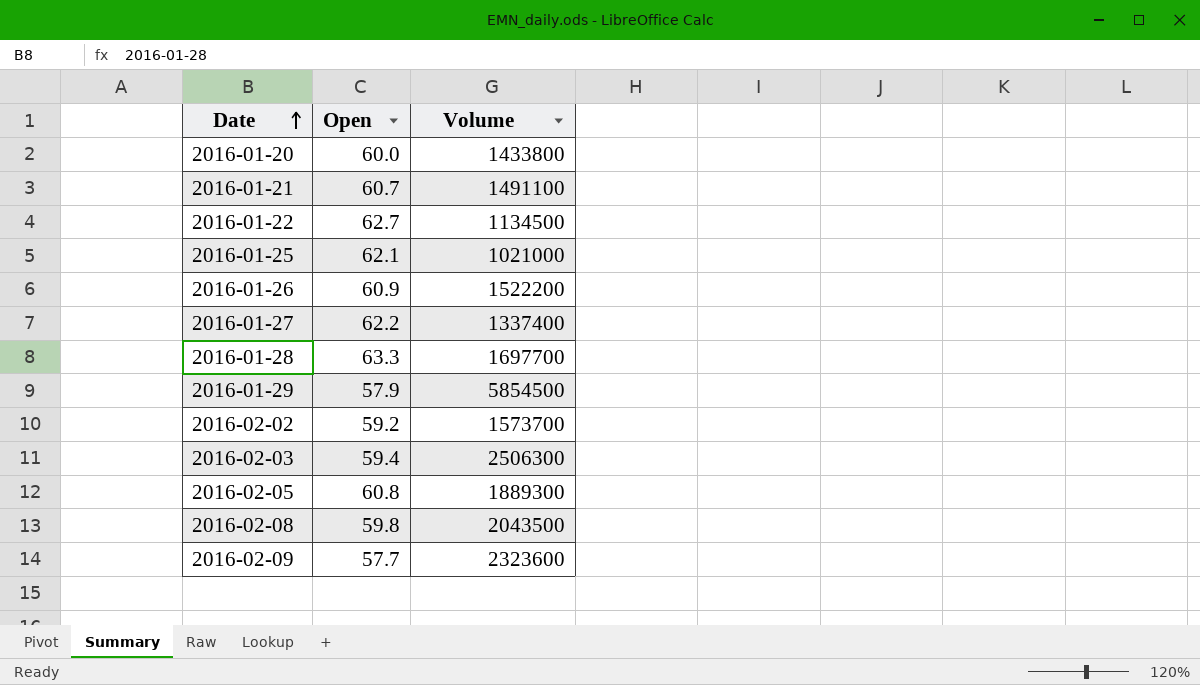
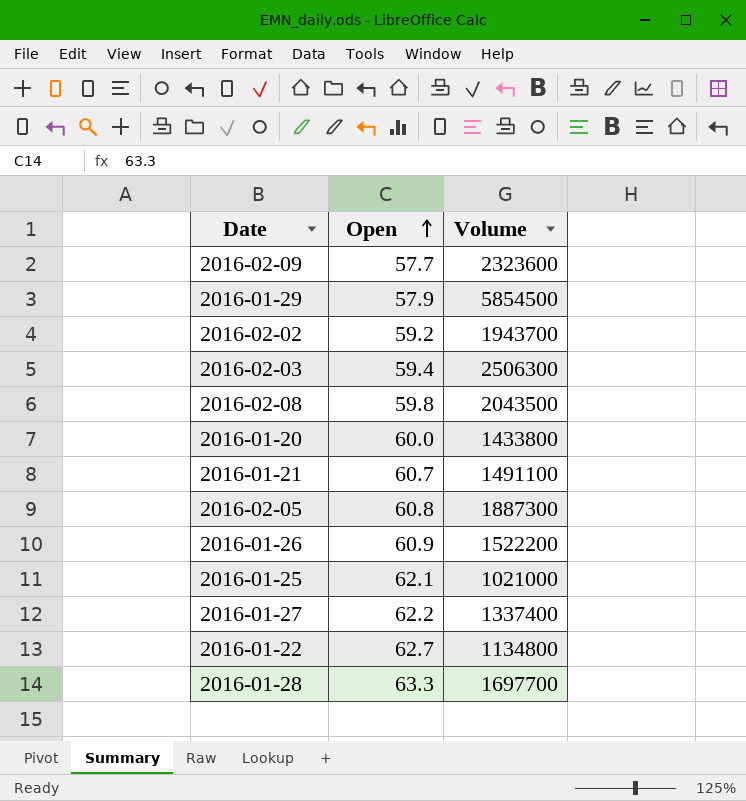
row order: Date ascending -> Open ascending
2016-02-02 | Volume: 1573700 -> 1943700
2016-02-05 | Volume: 1889300 -> 1887300
2016-01-22 | Volume: 1134500 -> 1134800

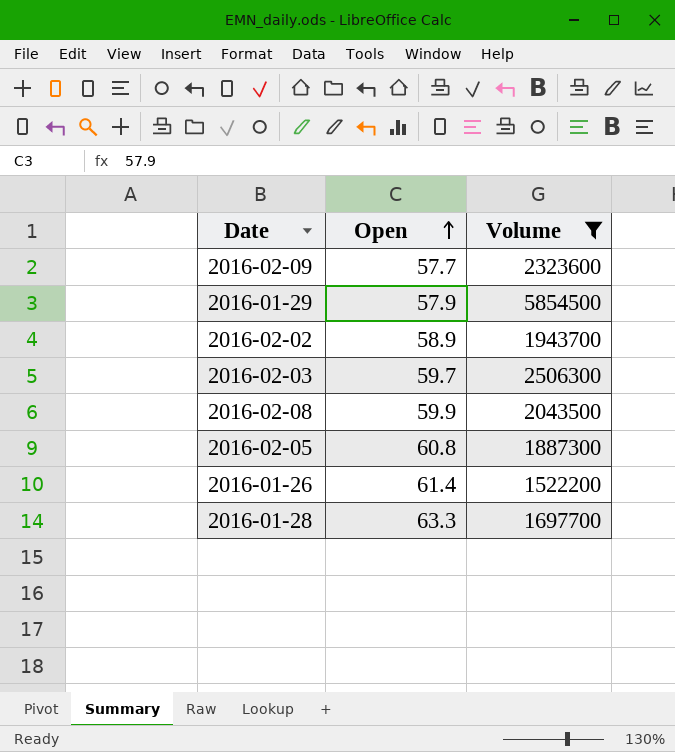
filter: none -> Volume >= 1522200
2016-02-02 | Open: 59.2 -> 58.9
2016-02-03 | Open: 59.4 -> 59.7
2016-02-08 | Open: 59.8 -> 59.9
2016-01-26 | Open: 60.9 -> 61.4

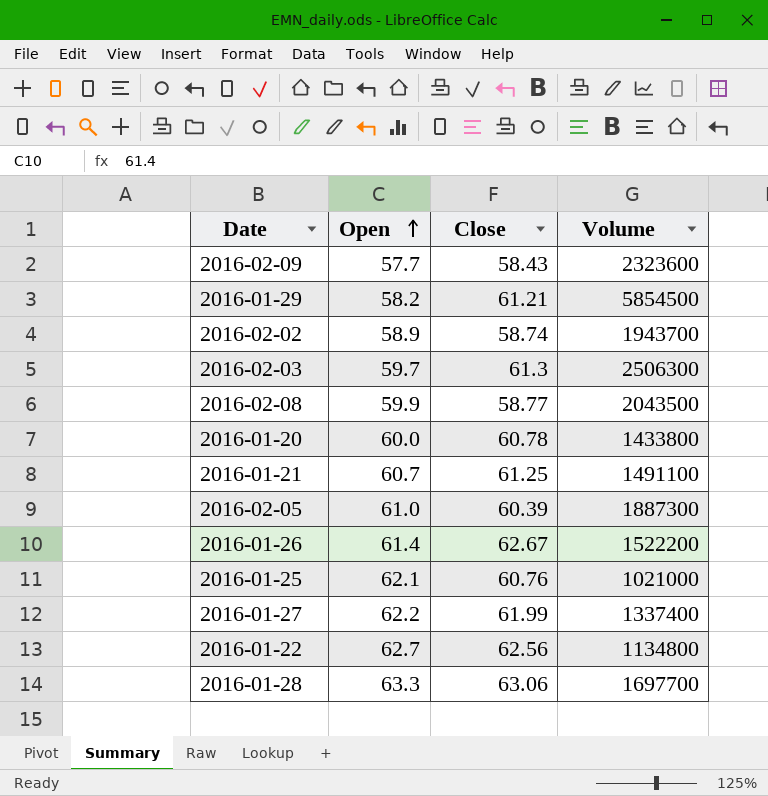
filter: Volume >= 1522200 -> none
column Close | position: none -> 3
2016-01-29 | Open: 57.9 -> 58.2
2016-02-05 | Open: 60.8 -> 61.0

